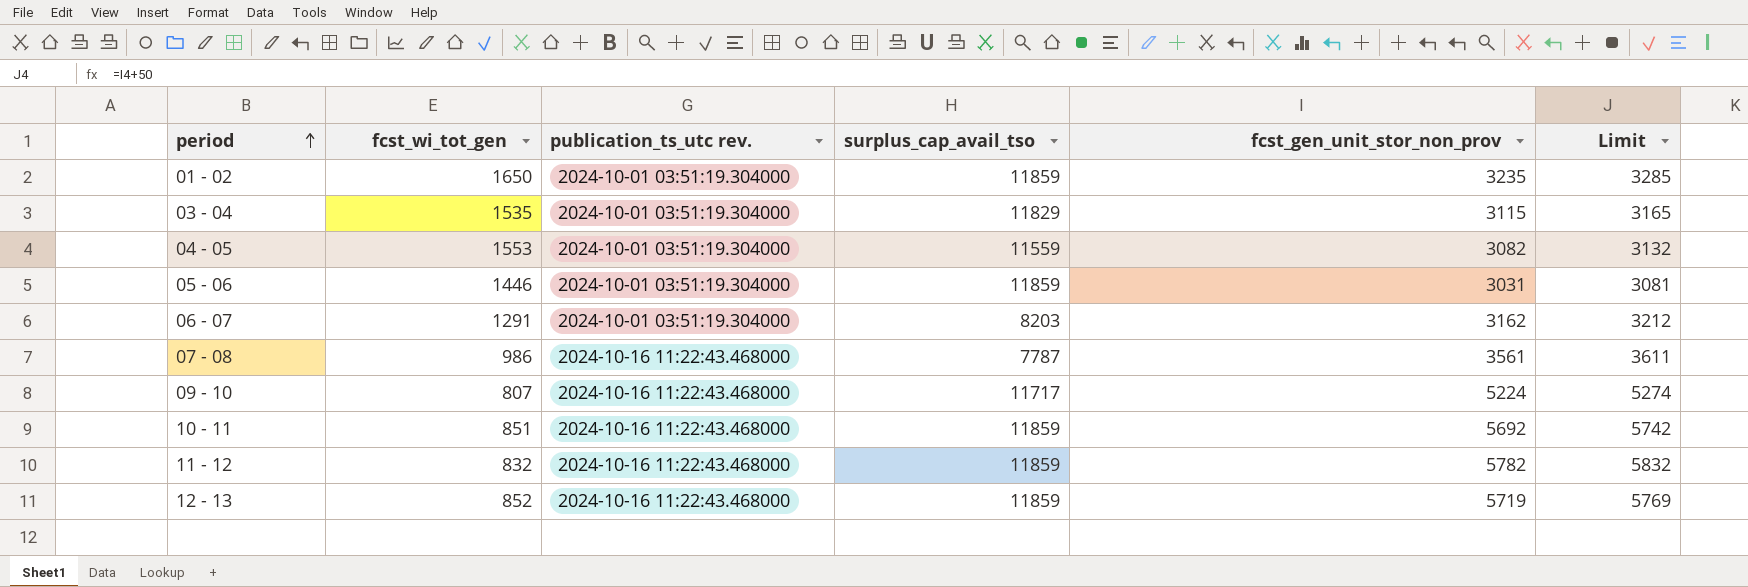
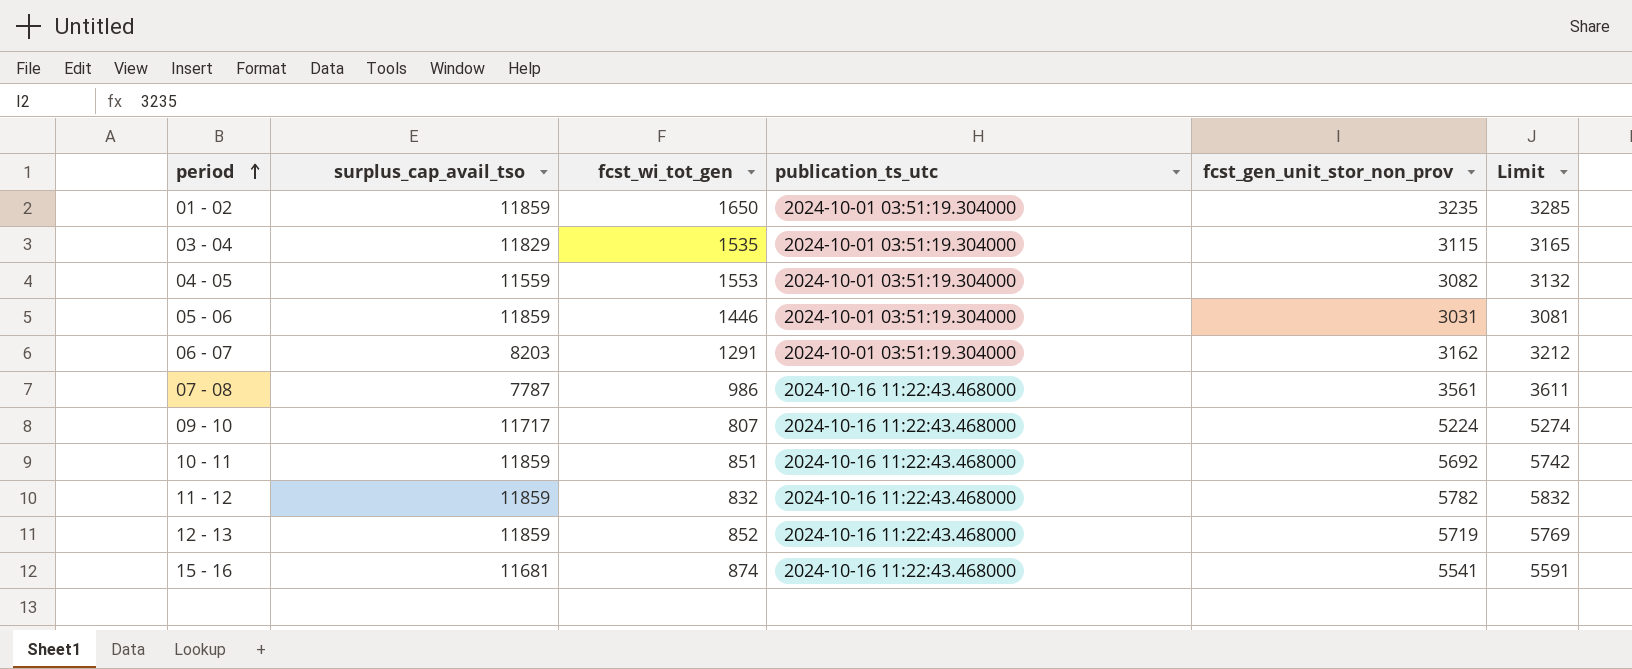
column surplus_cap_avail_tso | position: 4 -> 2
column name: publication_ts_utc rev. -> publication_ts_utc
row 15 - 16: none -> 11681 | 874 | 2024-10-16 11:22:43.468000 | 5541 | 5591

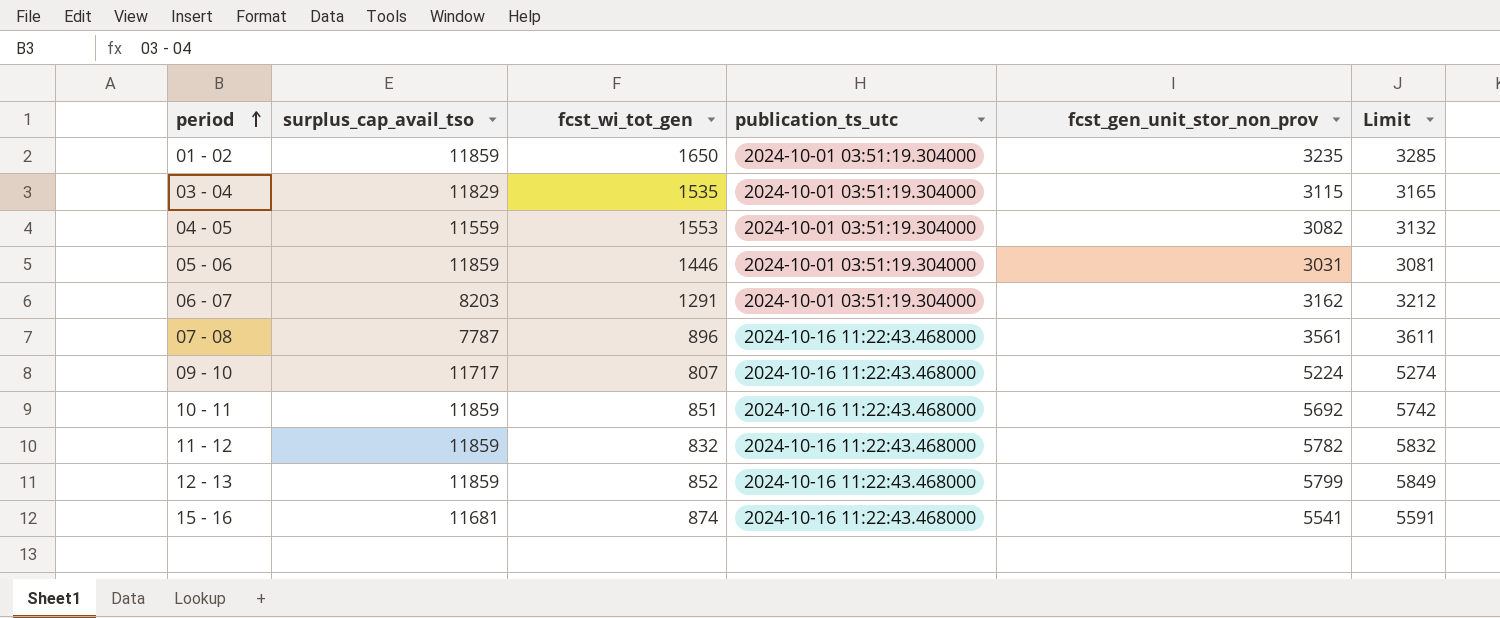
07 - 08 | fcst_wi_tot_gen: 986 -> 896
12 - 13 | fcst_gen_unit_stor_non_prov: 5719 -> 5799
12 - 13 | Limit: 5769 -> 5849

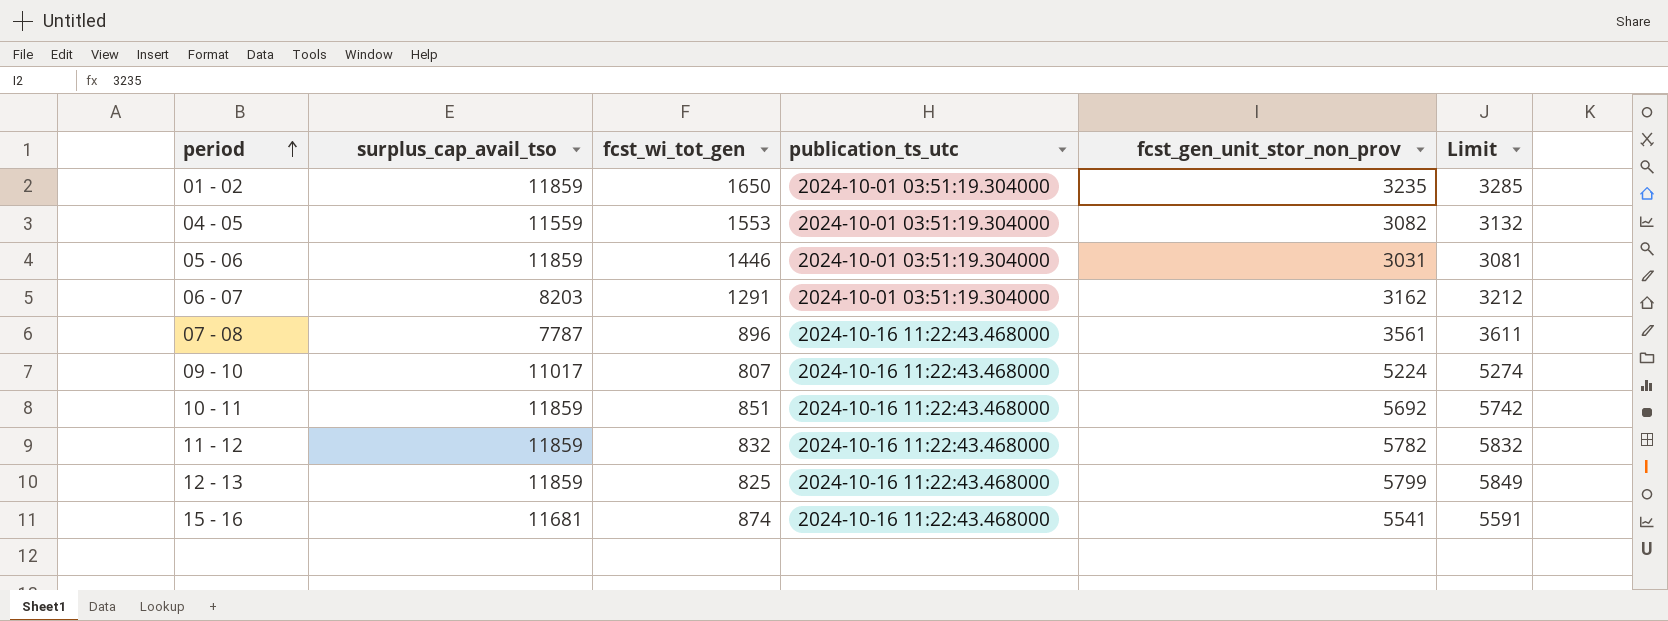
row 03 - 04: 11829 | 1535 | 2024-10-01 03:51:19.304000 | 3115 | 3165 -> none
09 - 10 | surplus_cap_avail_tso: 11717 -> 11017
12 - 13 | fcst_wi_tot_gen: 852 -> 825

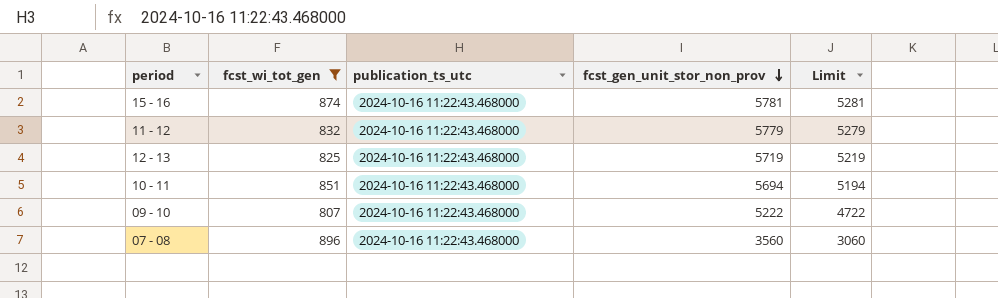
filter: none -> fcst_wi_tot_gen <= 896
row order: period ascending -> fcst_gen_unit_stor_non_prov descending
column surplus_cap_avail_tso | position: 2 -> none
column Limit | formula: [fcst_gen_unit_stor_non_prov] + 50 -> [fcst_gen_unit_stor_non_prov] - 500
15 - 16 | fcst_gen_unit_stor_non_prov: 5541 -> 5781
11 - 12 | fcst_gen_unit_stor_non_prov: 5782 -> 5779
12 - 13 | fcst_gen_unit_stor_non_prov: 5799 -> 5719
10 - 11 | fcst_gen_unit_stor_non_prov: 5692 -> 5694
09 - 10 | fcst_gen_unit_stor_non_prov: 5224 -> 5222
07 - 08 | fcst_gen_unit_stor_non_prov: 3561 -> 3560

